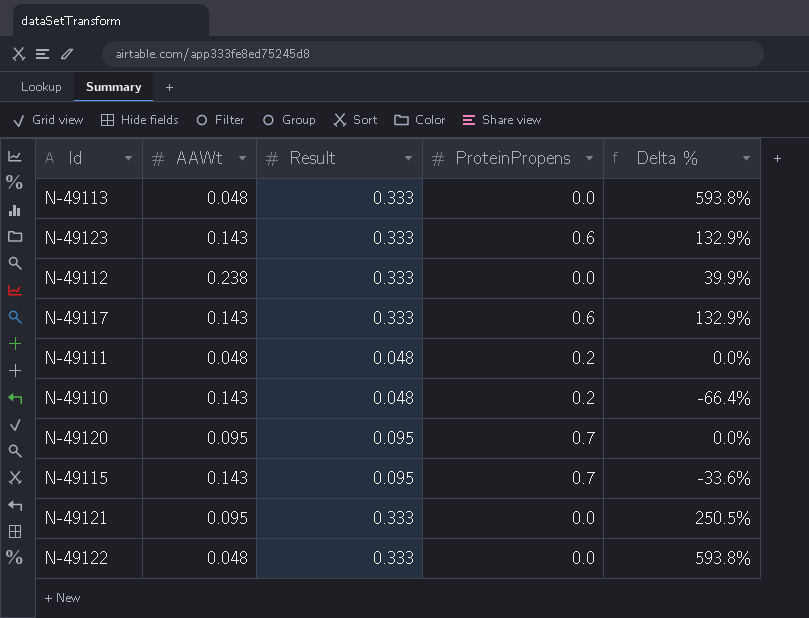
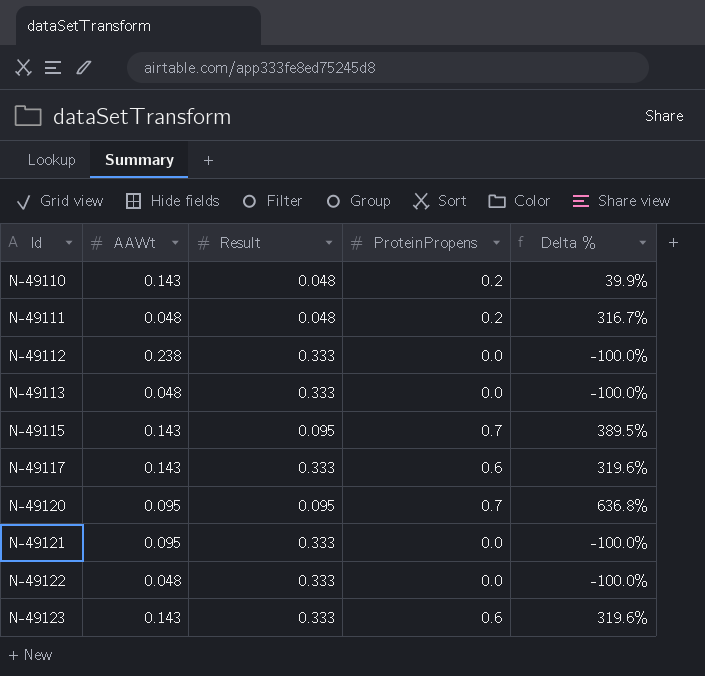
row order: none -> Id ascending
column Delta % | formula: ([Result] - [AAWt]) / [AAWt] -> ([ProteinPropens] - [AAWt]) / [AAWt]

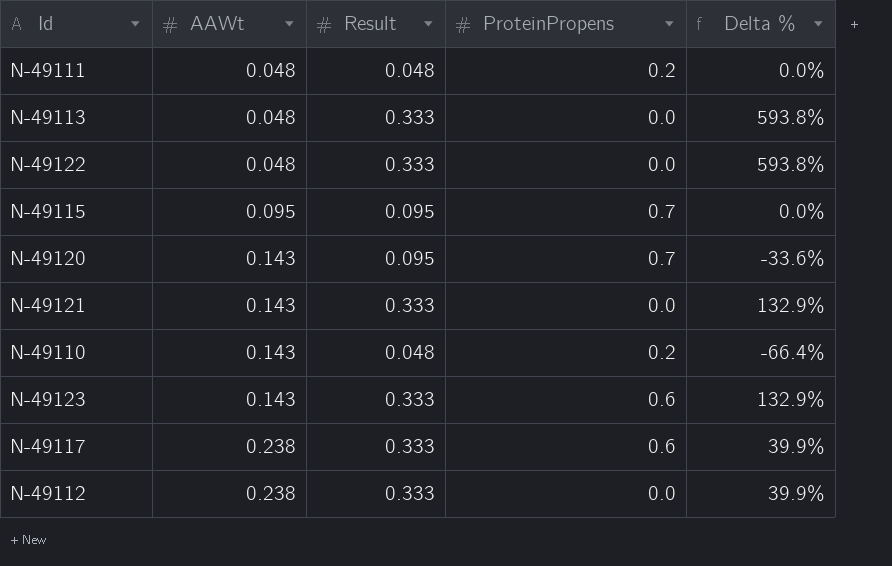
row order: Id ascending -> AAWt ascending
column Delta % | formula: ([ProteinPropens] - [AAWt]) / [AAWt] -> ([Result] - [AAWt]) / [AAWt]
N-49115 | AAWt: 0.143 -> 0.095
N-49120 | AAWt: 0.095 -> 0.143
N-49121 | AAWt: 0.095 -> 0.143
N-49117 | AAWt: 0.143 -> 0.238

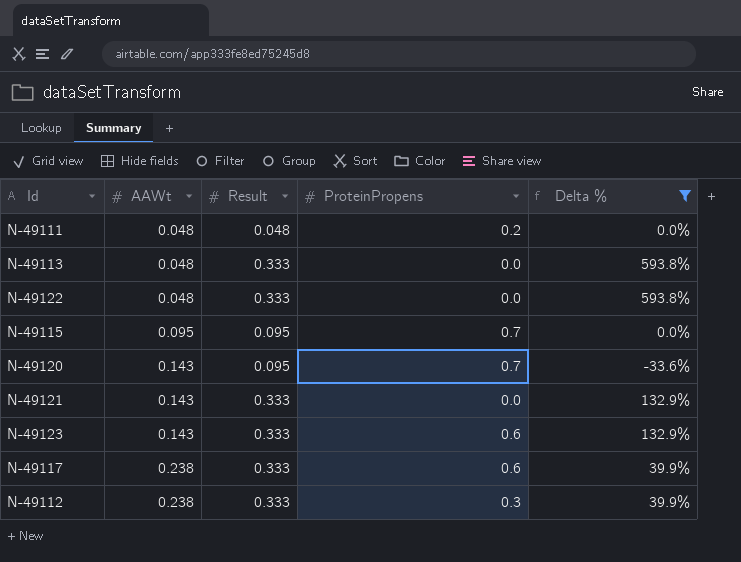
filter: none -> Delta % != -66.4%
N-49112 | ProteinPropens: 0.0 -> 0.3

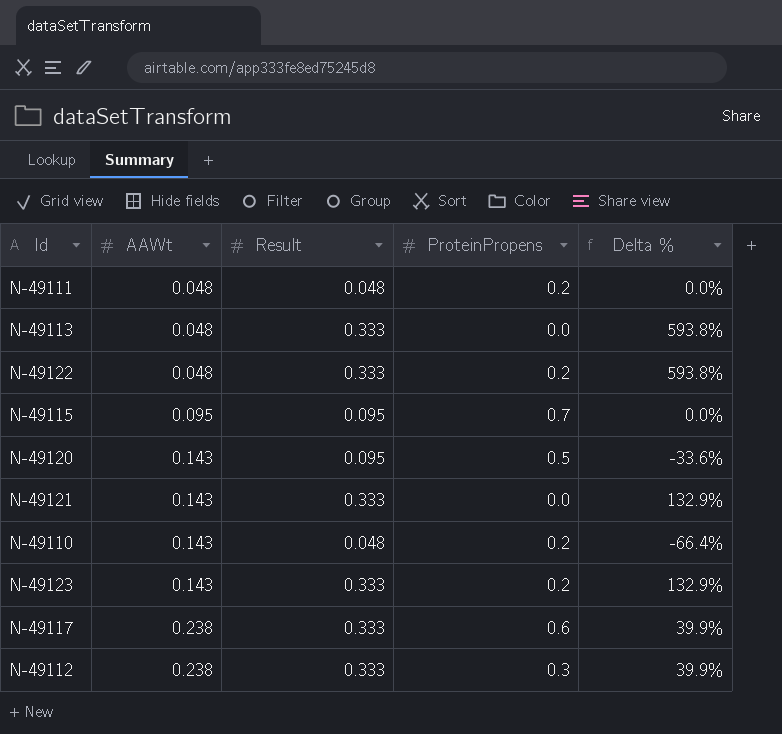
filter: Delta % != -66.4% -> none
N-49122 | ProteinPropens: 0.0 -> 0.2
N-49120 | ProteinPropens: 0.7 -> 0.5
N-49123 | ProteinPropens: 0.6 -> 0.2

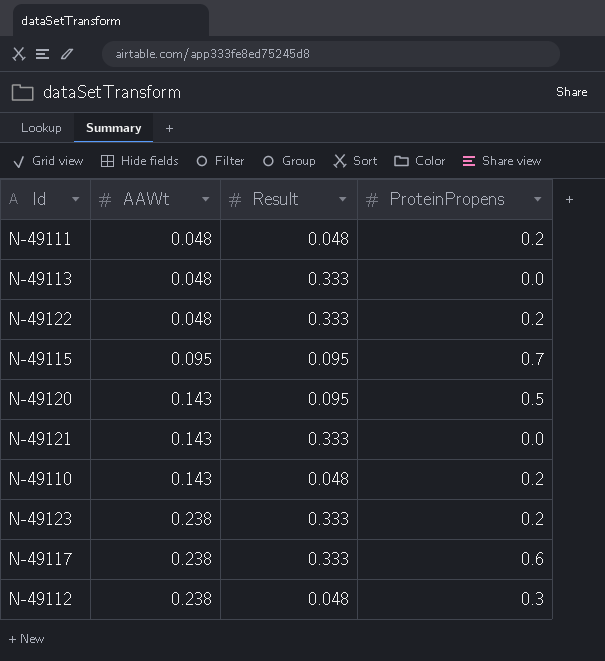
column Delta % | formula: ([Result] - [AAWt]) / [AAWt] -> none
N-49123 | AAWt: 0.143 -> 0.238
N-49112 | Result: 0.333 -> 0.048

